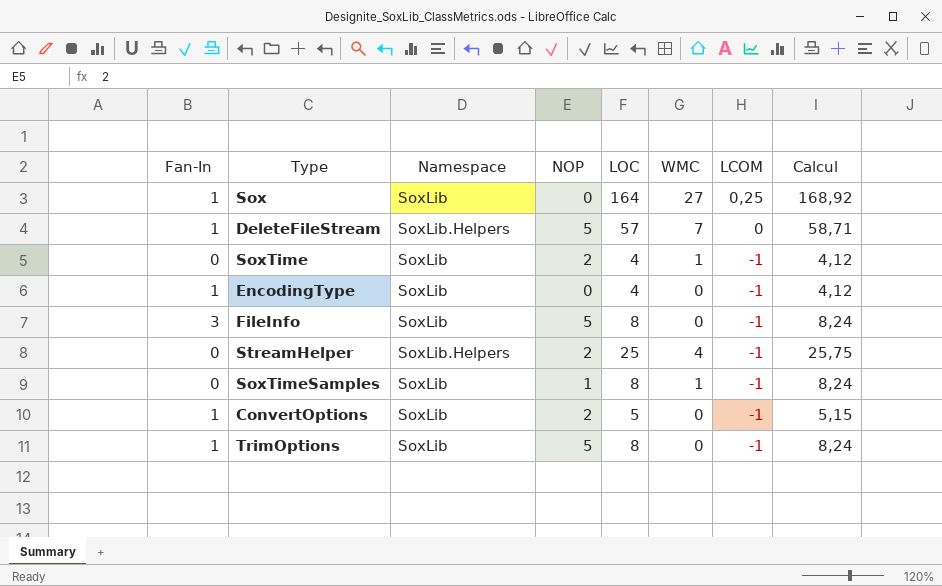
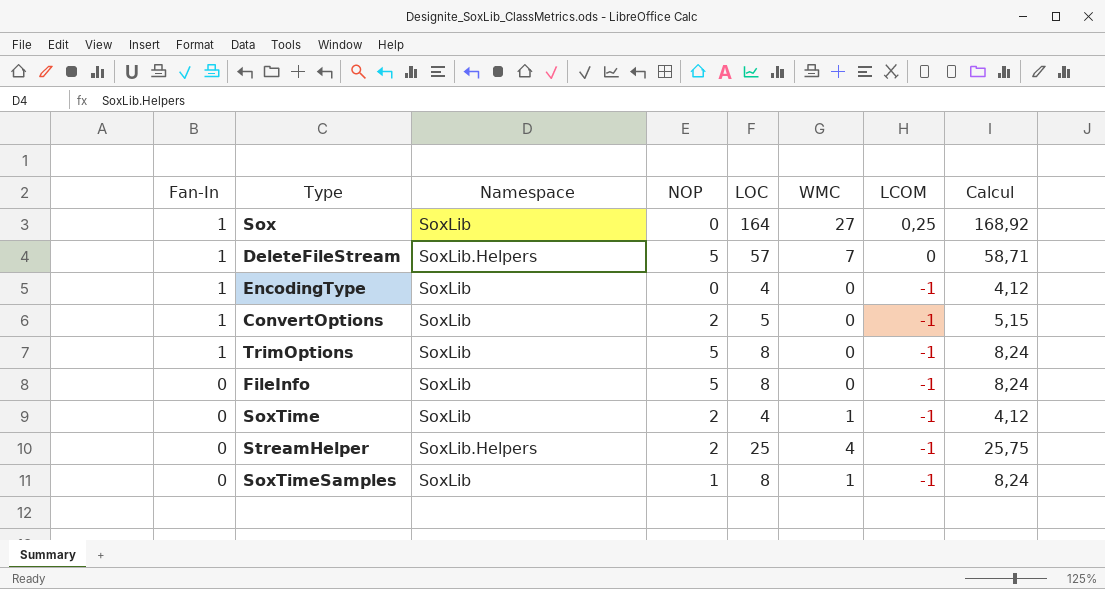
row order: LCOM descending -> Fan-In descending
FileInfo | Fan-In: 3 -> 0

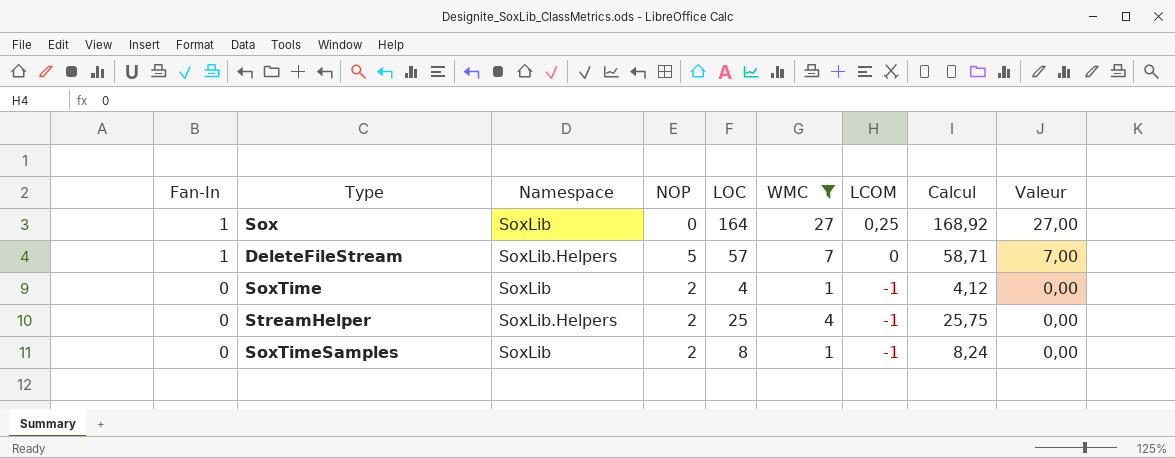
filter: none -> WMC != 0
column Valeur | formula: none -> [Fan-In] * [WMC]
SoxTimeSamples | NOP: 1 -> 2

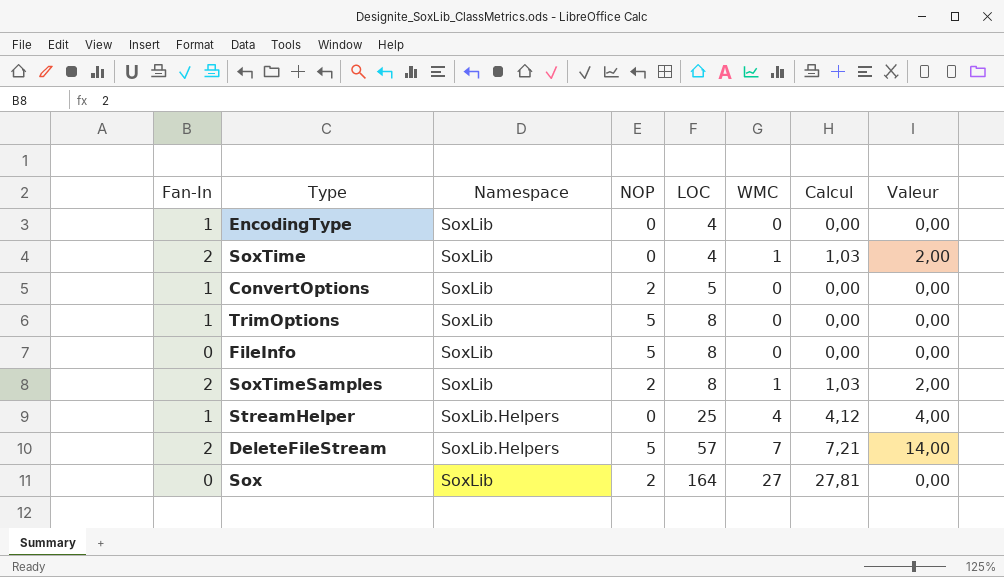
filter: WMC != 0 -> none
row order: Fan-In descending -> LOC ascending
column LCOM | position: 7 -> none
column Calcul | formula: [LOC] * 1,03 -> [WMC] * 1,03
SoxTime | Fan-In: 0 -> 2
SoxTime | NOP: 2 -> 0
SoxTime | Valeur: 0,00 -> 2,00
SoxTimeSamples | Fan-In: 0 -> 2
SoxTimeSamples | Valeur: 0,00 -> 2,00
StreamHelper | Fan-In: 0 -> 1
StreamHelper | NOP: 2 -> 0
StreamHelper | Valeur: 0,00 -> 4,00
DeleteFileStream | Fan-In: 1 -> 2
DeleteFileStream | Valeur: 7,00 -> 14,00
Sox | Fan-In: 1 -> 0
Sox | NOP: 0 -> 2
Sox | Valeur: 27,00 -> 0,00

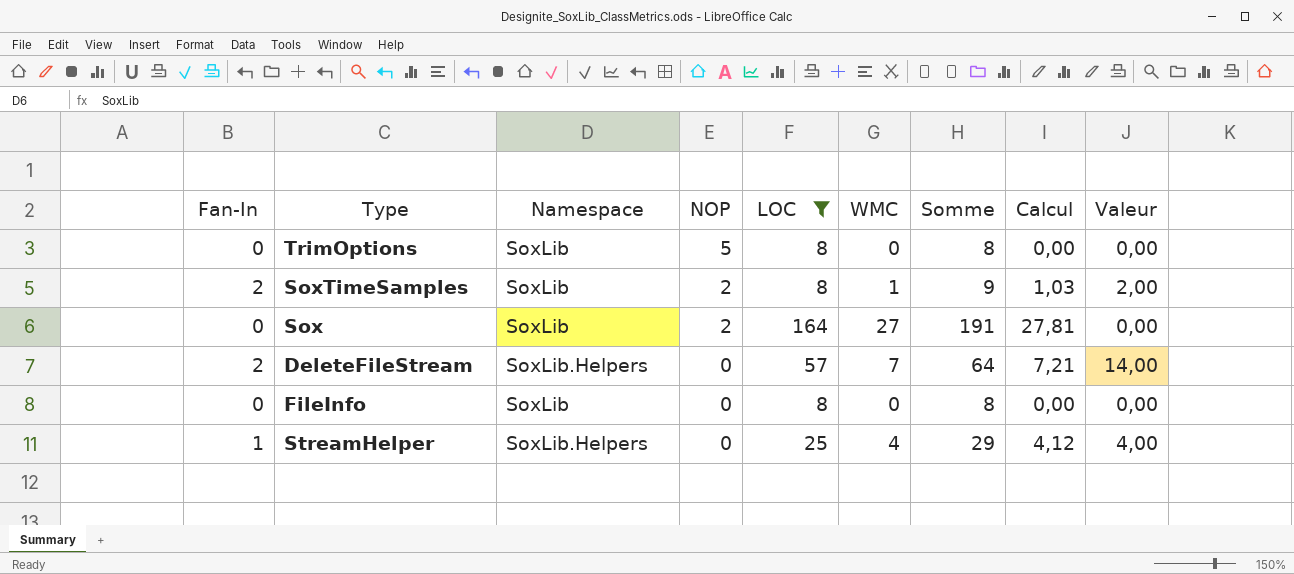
filter: none -> LOC >= 8
row order: LOC ascending -> NOP descending
column Somme | formula: none -> [LOC] + [WMC]
TrimOptions | Fan-In: 1 -> 0
DeleteFileStream | NOP: 5 -> 0
FileInfo | NOP: 5 -> 0

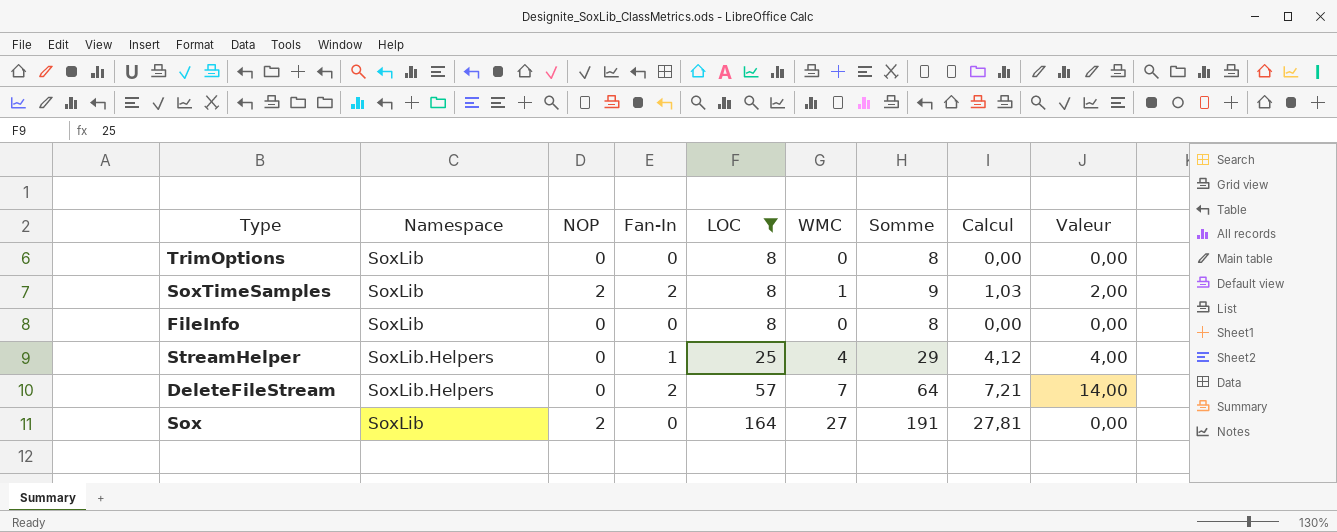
row order: NOP descending -> LOC ascending
column Fan-In | position: 1 -> 4
TrimOptions | NOP: 5 -> 0

